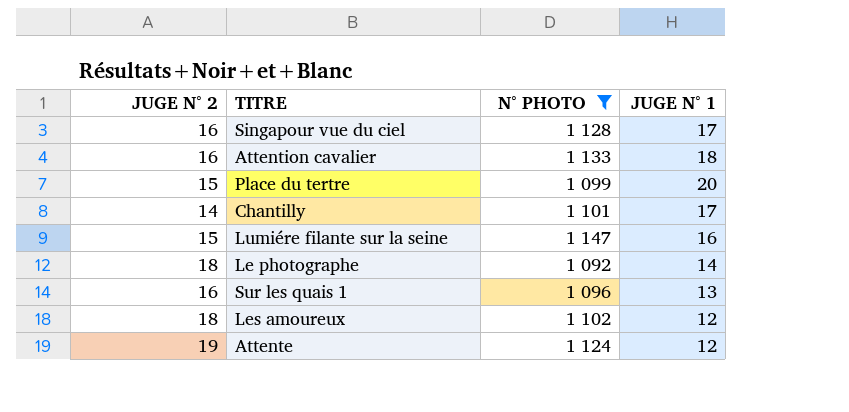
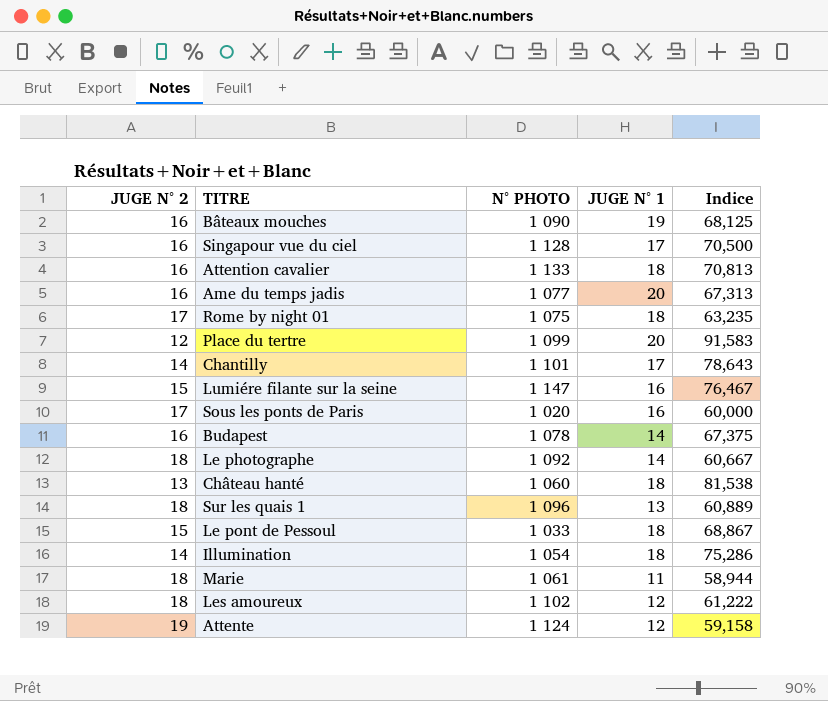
filter: N° PHOTO >= 1 092 -> none
column Indice | formula: none -> [N° PHOTO] / [JUGE N° 2]
Place du tertre | JUGE N° 2: 15 -> 12
Sur les quais 1 | JUGE N° 2: 16 -> 18

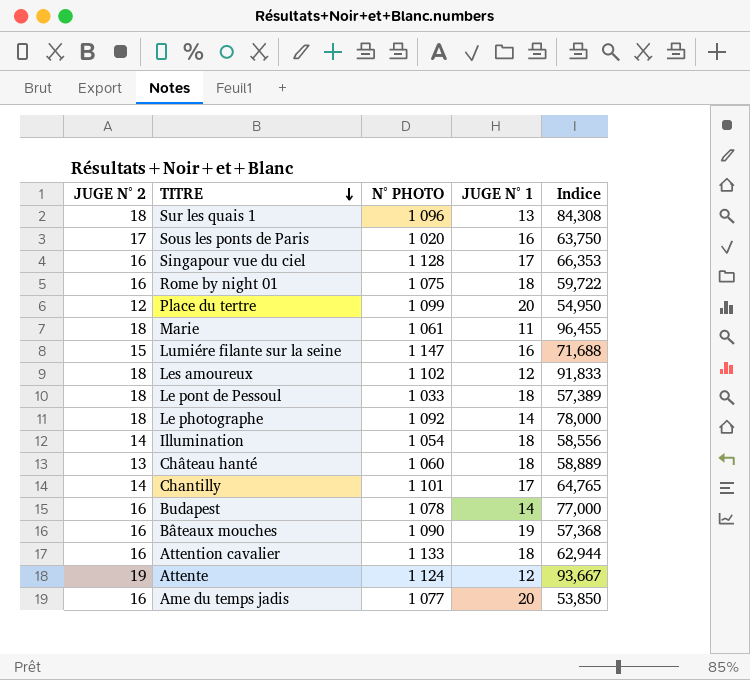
row order: none -> TITRE descending
column Indice | formula: [N° PHOTO] / [JUGE N° 2] -> [N° PHOTO] / [JUGE N° 1]
Rome by night 01 | JUGE N° 2: 17 -> 16
Le pont de Pessoul | JUGE N° 2: 15 -> 18

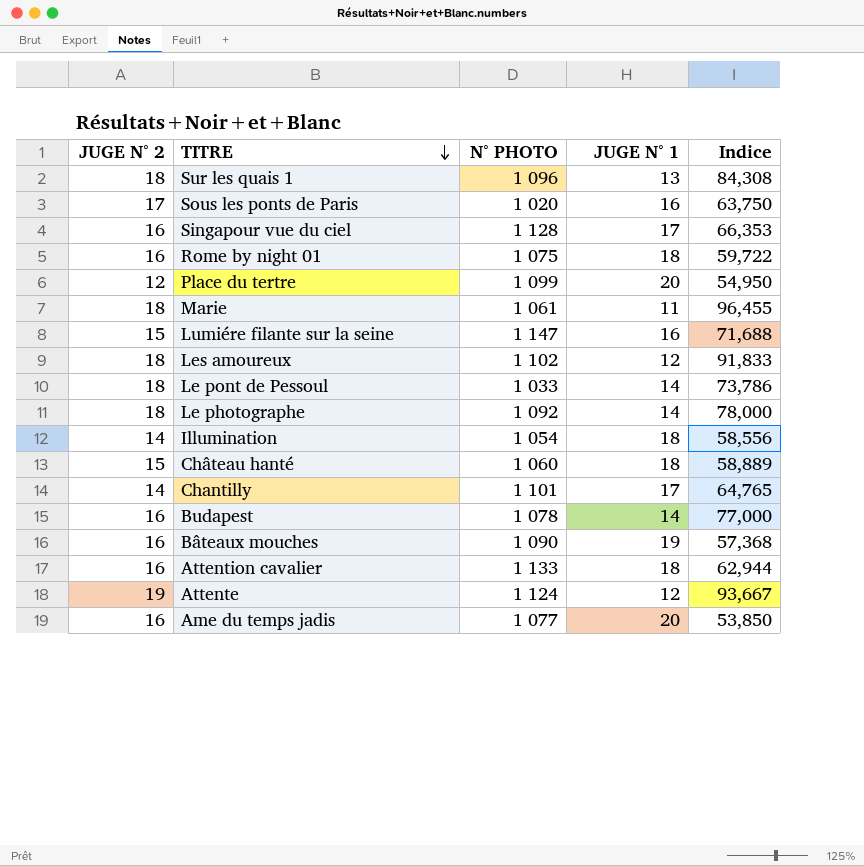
Le pont de Pessoul | JUGE N° 1: 18 -> 14
Le pont de Pessoul | Indice: 57,389 -> 73,786
Château hanté | JUGE N° 2: 13 -> 15

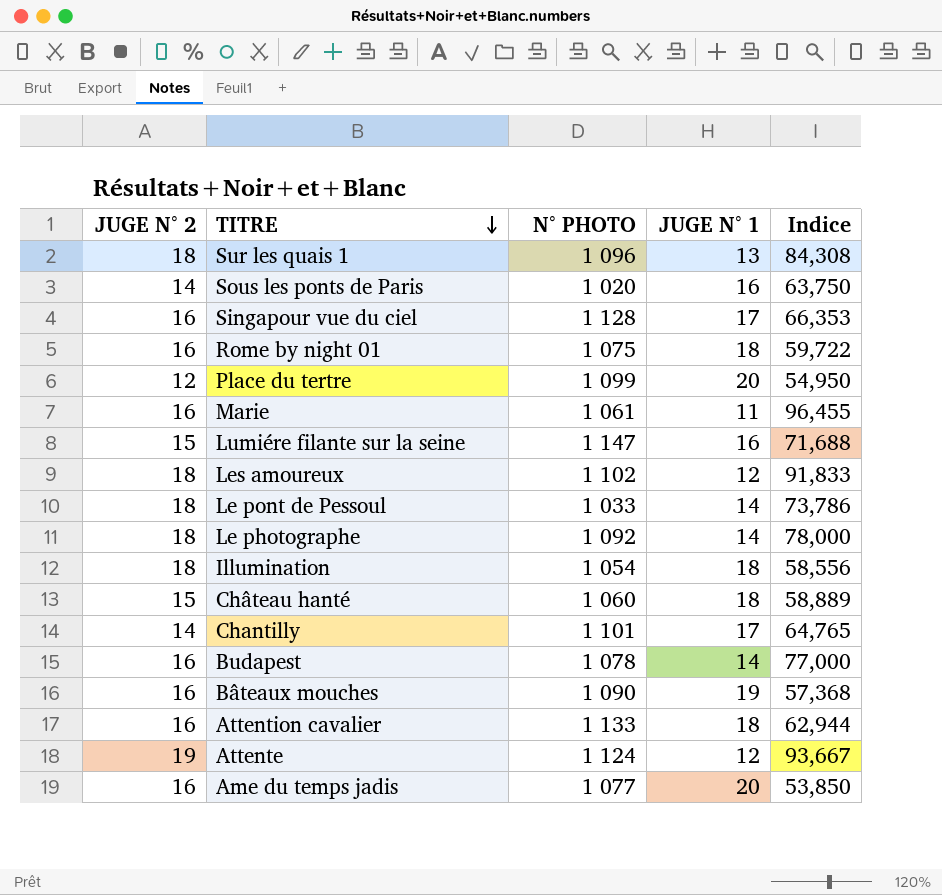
Sous les ponts de Paris | JUGE N° 2: 17 -> 14
Marie | JUGE N° 2: 18 -> 16
Illumination | JUGE N° 2: 14 -> 18

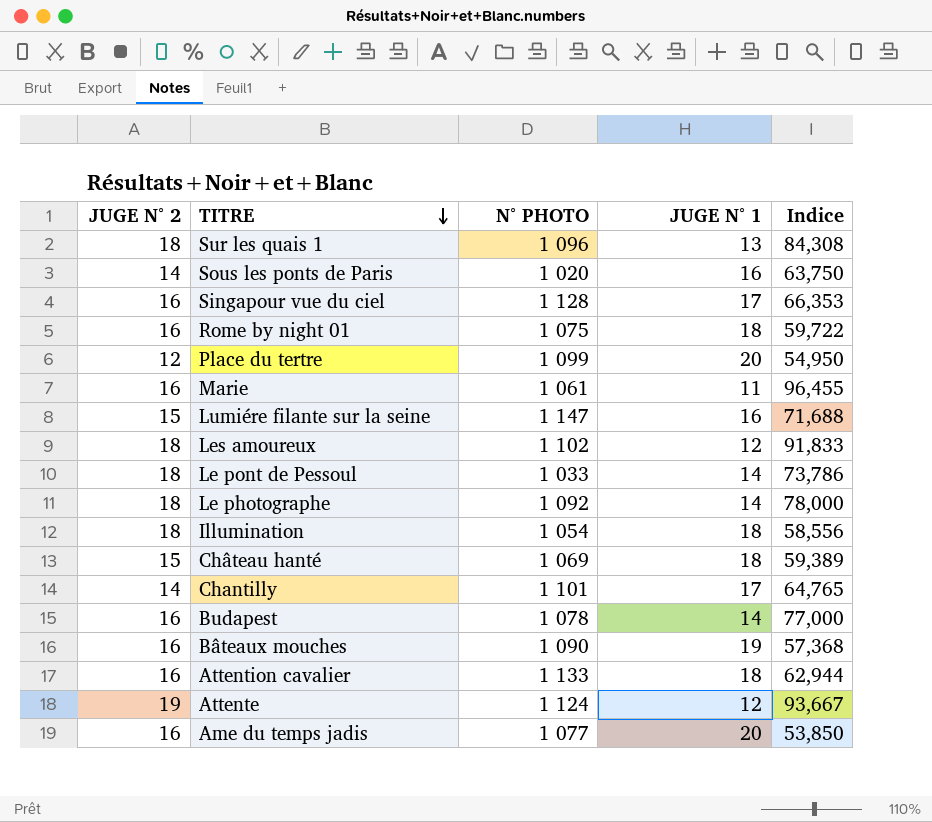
Château hanté | N° PHOTO: 1 060 -> 1 069
Château hanté | Indice: 58,889 -> 59,389

